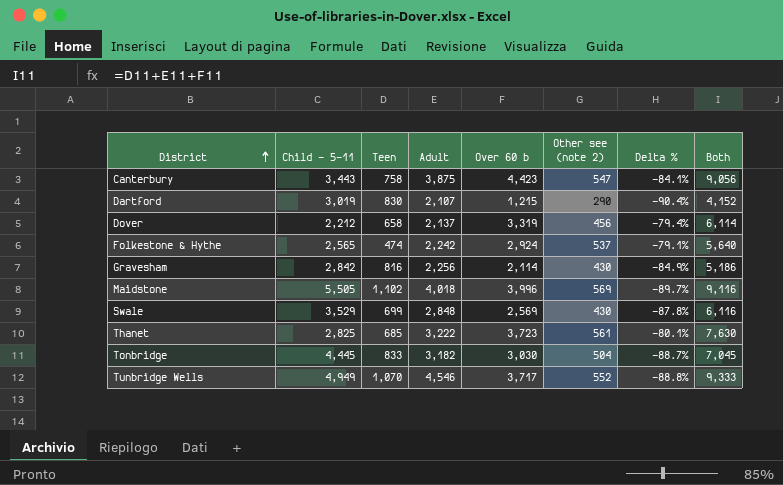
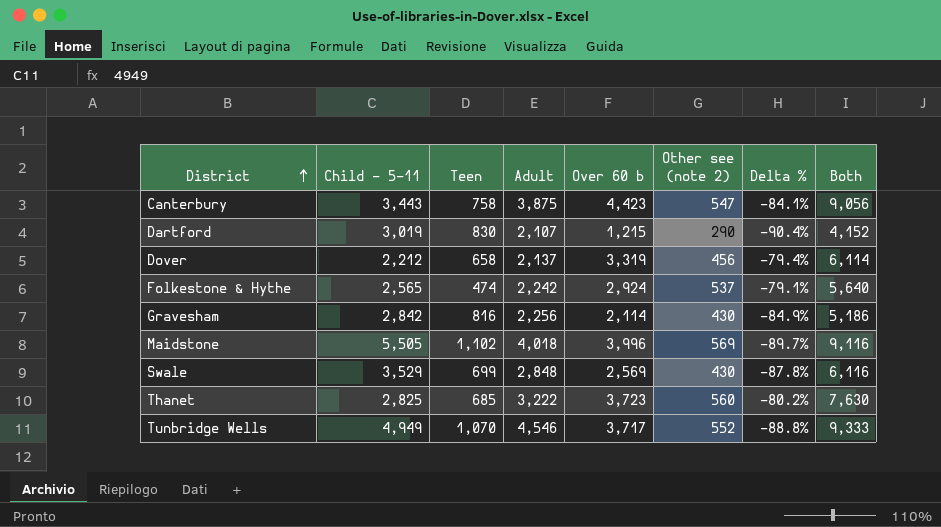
row Tonbridge: 4,445 | 833 | 3,182 | 3,030 | 504 | -88.7% | 7,045 -> none
Thanet | Other see (note 2): 561 -> 560
Thanet | Delta %: -80.1% -> -80.2%

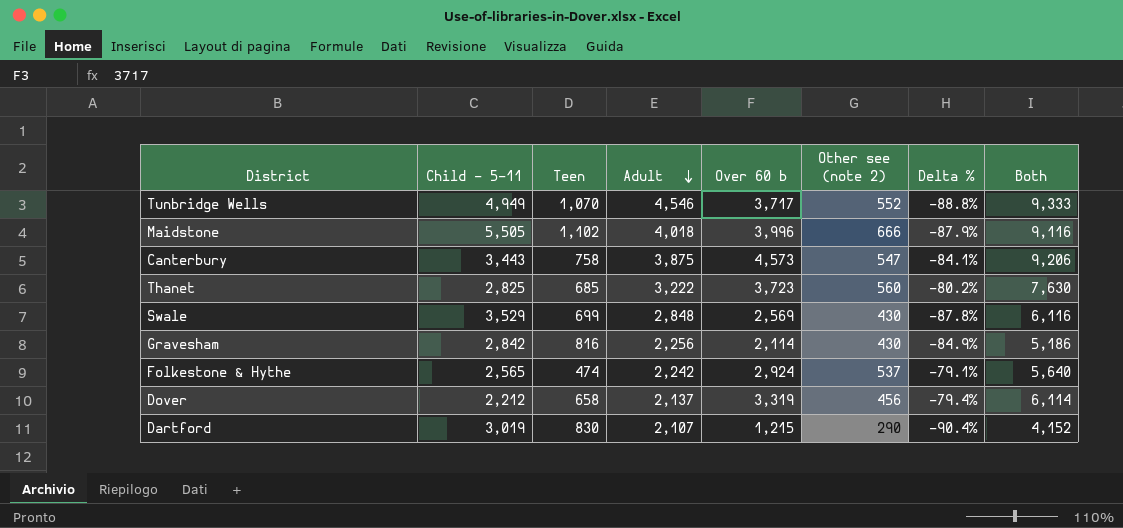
row order: District ascending -> Adult descending
Maidstone | Other see (note 2): 569 -> 666
Maidstone | Delta %: -89.7% -> -87.9%
Canterbury | Over 60 b: 4,423 -> 4,573
Canterbury | Both: 9,056 -> 9,206

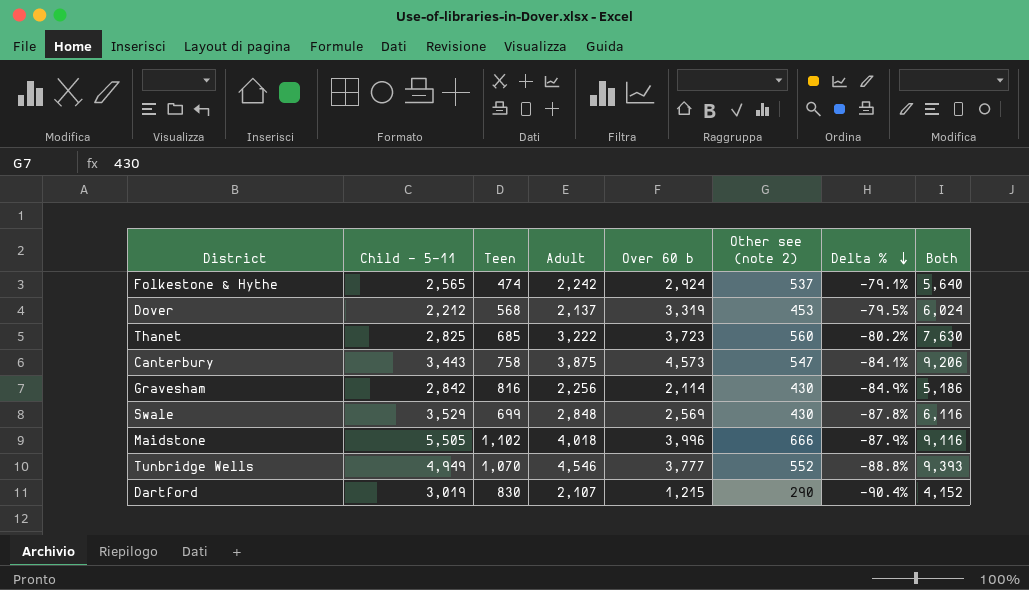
row order: Adult descending -> Delta % descending
Dover | Teen: 658 -> 568
Dover | Other see (note 2): 456 -> 453
Dover | Delta %: -79.4% -> -79.5%
Dover | Both: 6,114 -> 6,024
Tunbridge Wells | Over 60 b: 3,717 -> 3,777
Tunbridge Wells | Both: 9,333 -> 9,393

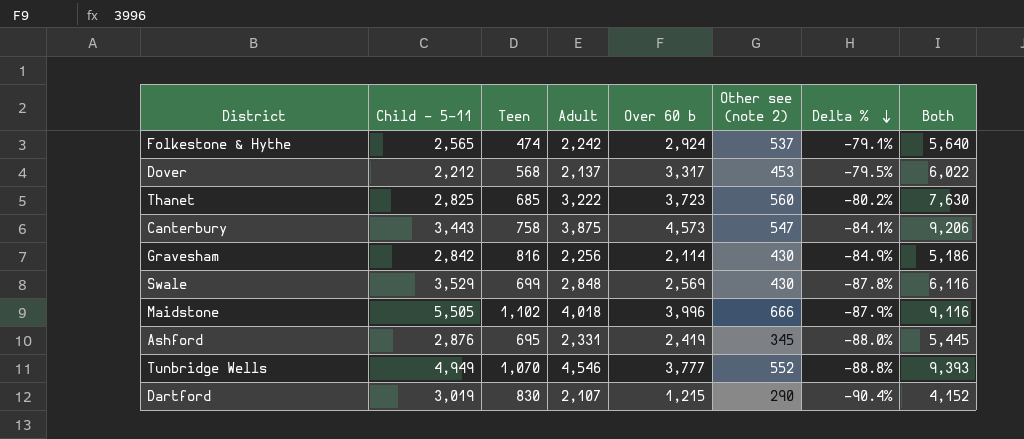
Dover | Over 60 b: 3,319 -> 3,317
Dover | Both: 6,024 -> 6,022
row Ashford: none -> 2,876 | 695 | 2,331 | 2,419 | 345 | -88.0% | 5,445

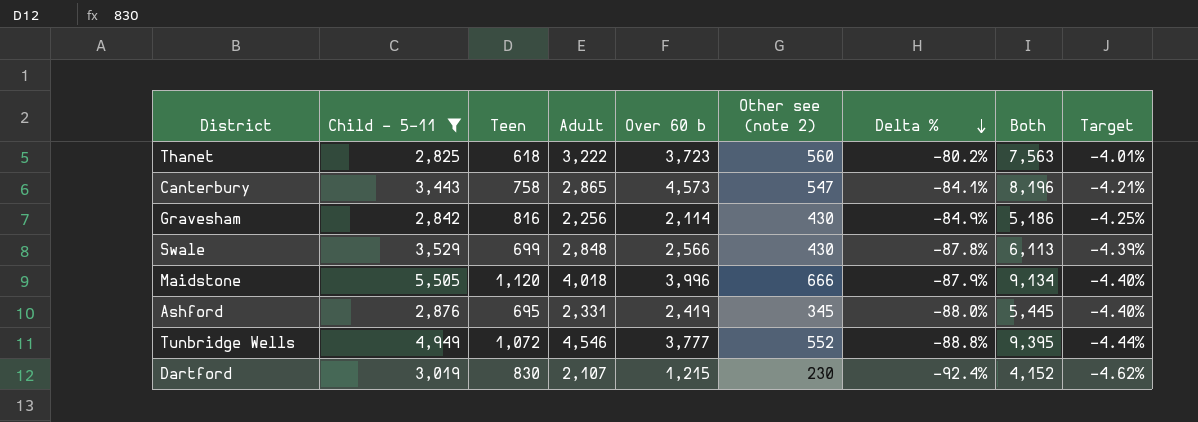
filter: none -> Child - 5-11 >= 2,825
column Target | formula: none -> [Delta %] * 0.05
Thanet | Teen: 685 -> 618
Thanet | Both: 7,630 -> 7,563
Canterbury | Adult: 3,875 -> 2,865
Canterbury | Both: 9,206 -> 8,196
Swale | Over 60 b: 2,569 -> 2,566
Swale | Both: 6,116 -> 6,113
Maidstone | Teen: 1,102 -> 1,120
Maidstone | Both: 9,116 -> 9,134
Tunbridge Wells | Teen: 1,070 -> 1,072
Tunbridge Wells | Both: 9,393 -> 9,395
Dartford | Other see (note 2): 290 -> 230
Dartford | Delta %: -90.4% -> -92.4%

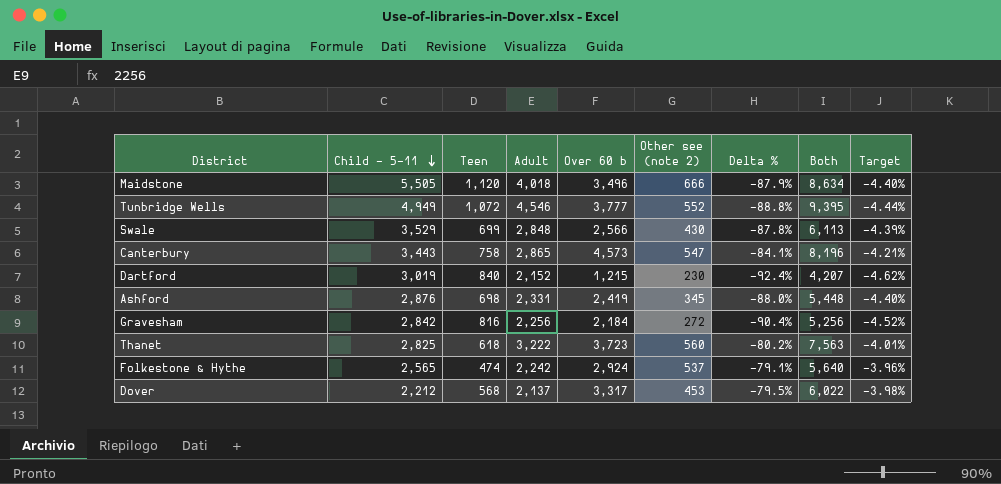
filter: Child - 5-11 >= 2,825 -> none
row order: Delta % descending -> Child - 5-11 descending
Maidstone | Over 60 b: 3,996 -> 3,496
Maidstone | Both: 9,134 -> 8,634
Dartford | Teen: 830 -> 840
Dartford | Adult: 2,107 -> 2,152
Dartford | Both: 4,152 -> 4,207
Ashford | Teen: 695 -> 698
Ashford | Both: 5,445 -> 5,448
Gravesham | Over 60 b: 2,114 -> 2,184
Gravesham | Other see (note 2): 430 -> 272
Gravesham | Delta %: -84.9% -> -90.4%
Gravesham | Both: 5,186 -> 5,256
Gravesham | Target: -4.25% -> -4.52%

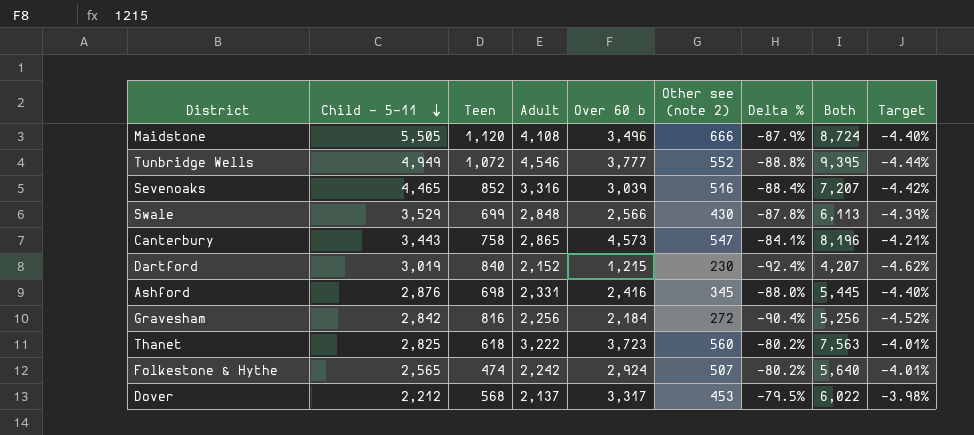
Maidstone | Adult: 4,018 -> 4,108
Maidstone | Both: 8,634 -> 8,724
row Sevenoaks: none -> 4,465 | 852 | 3,316 | 3,039 | 516 | -88.4% | 7,207 | -4.42%
Ashford | Over 60 b: 2,419 -> 2,416
Ashford | Both: 5,448 -> 5,445
Folkestone & Hythe | Other see (note 2): 537 -> 507
Folkestone & Hythe | Delta %: -79.1% -> -80.2%
Folkestone & Hythe | Target: -3.96% -> -4.01%

